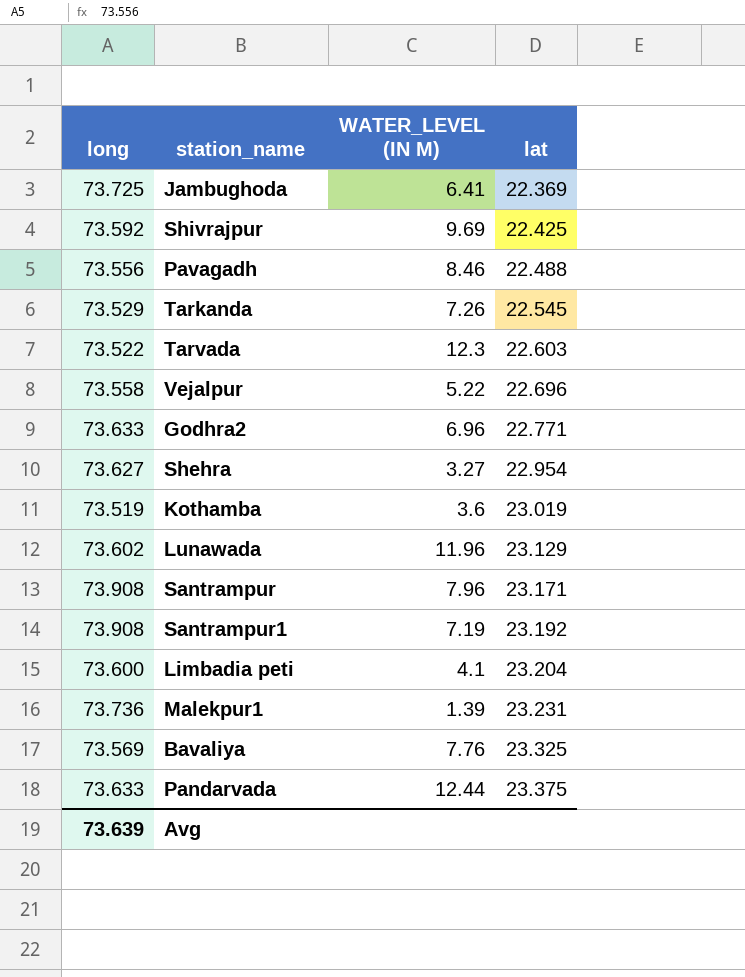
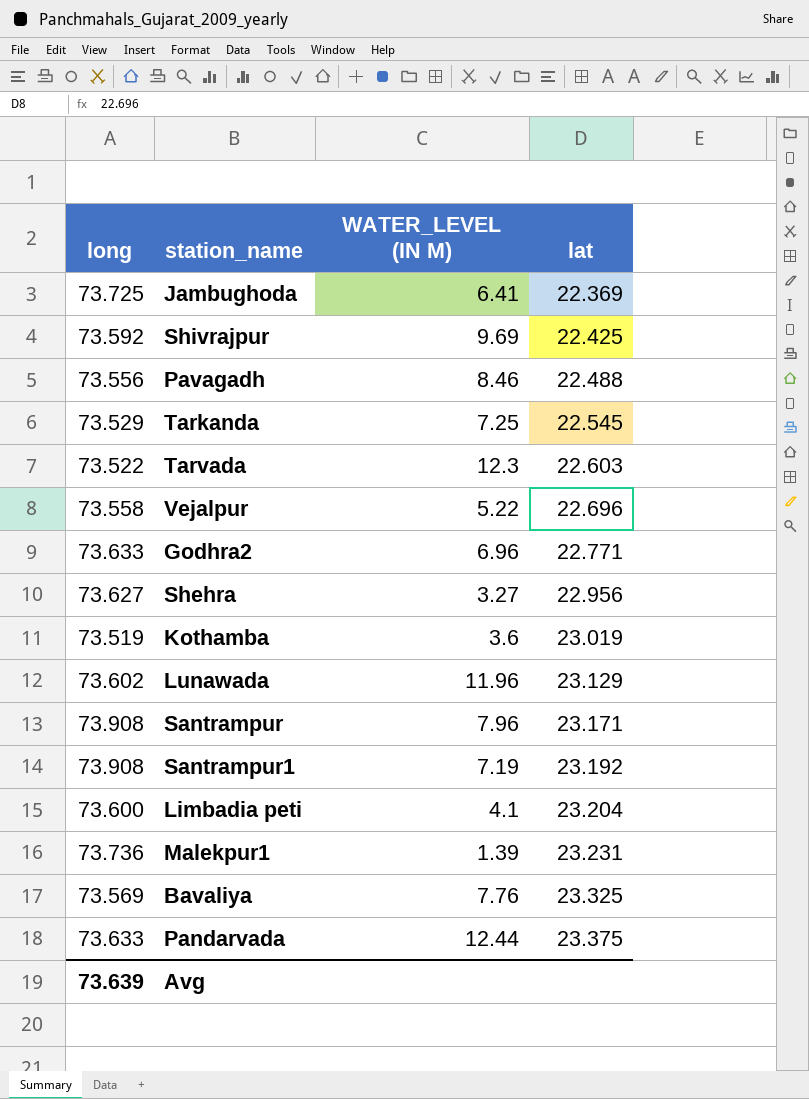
Tarkanda | WATER_LEVEL (IN M): 7.26 -> 7.25
Shehra | lat: 22.954 -> 22.956

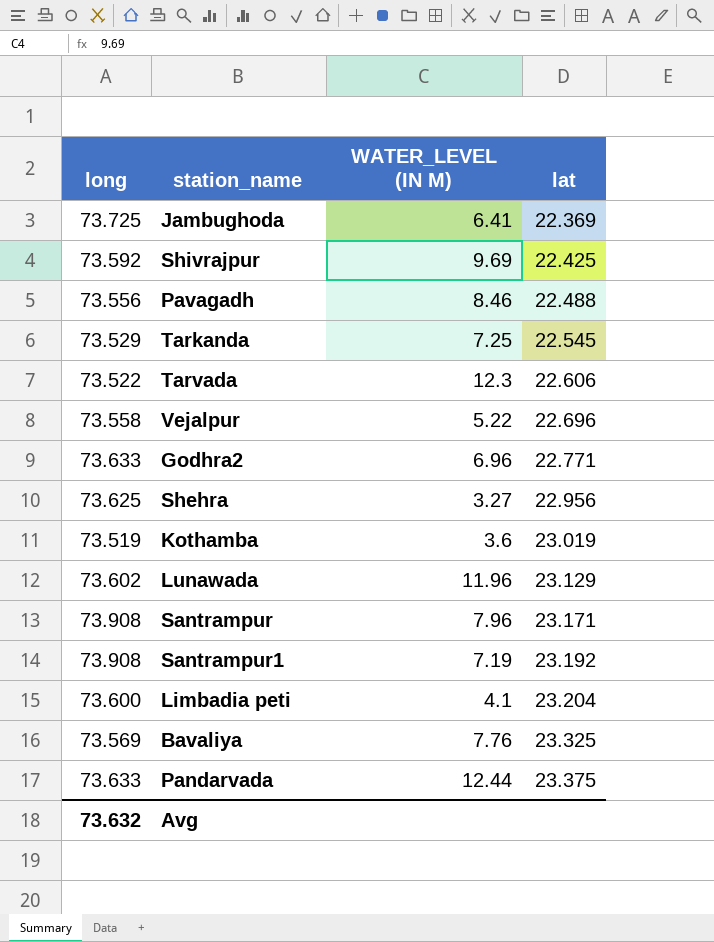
row Malekpur1: 73.736 | 1.39 | 23.231 -> none
Tarvada | lat: 22.603 -> 22.606
Shehra | long: 73.627 -> 73.625
Avg | long: 73.639 -> 73.632

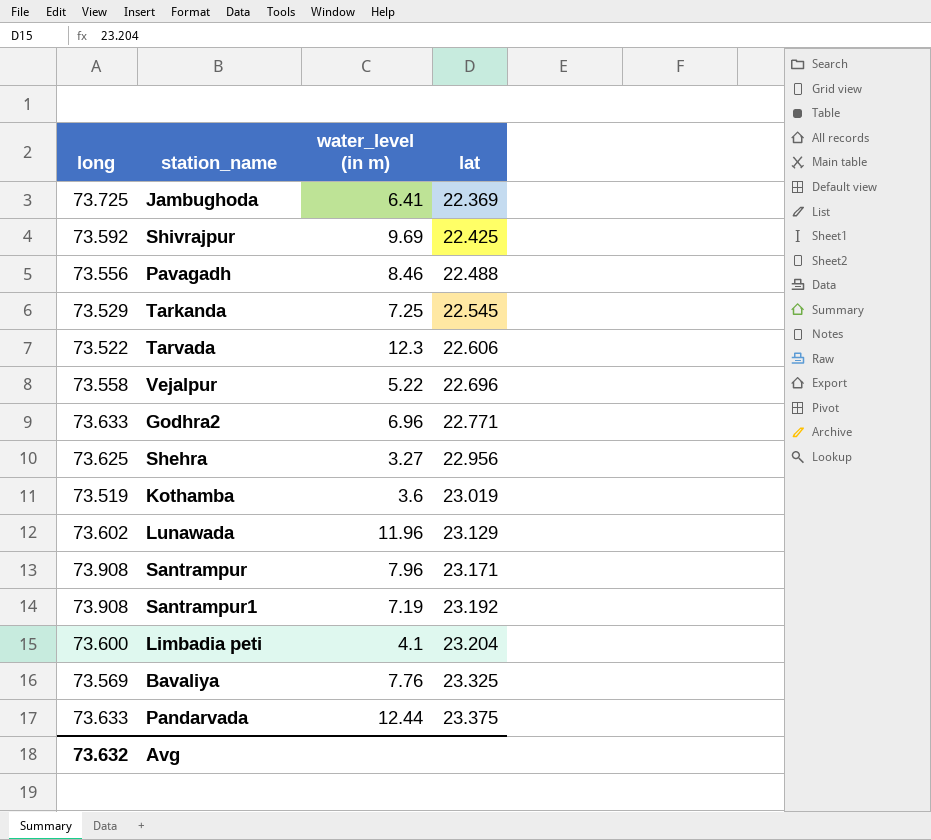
column name: WATER_LEVEL (IN M) -> water_level (in m)

